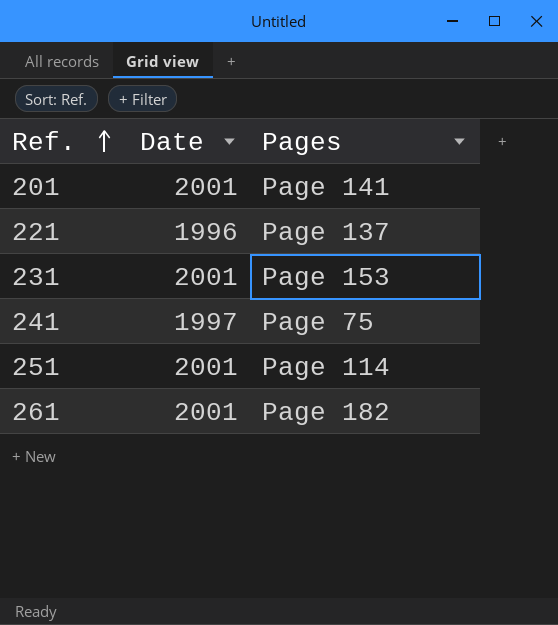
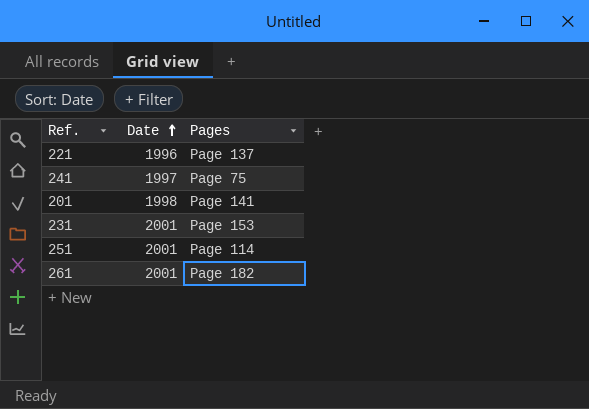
row order: Ref. ascending -> Date ascending
201 | Date: 2001 -> 1998

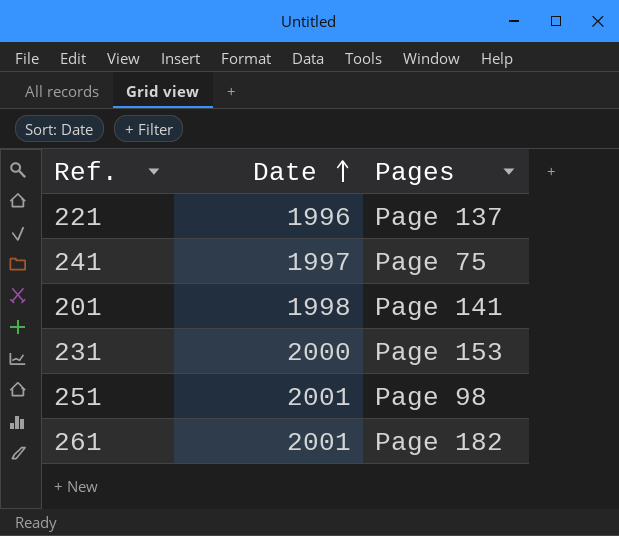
231 | Date: 2001 -> 2000
251 | Pages: Page 114 -> Page 98

